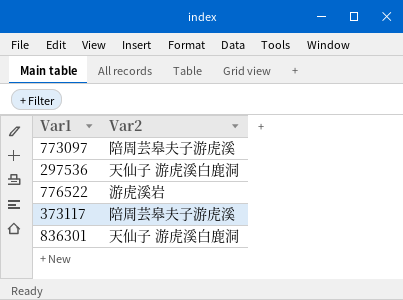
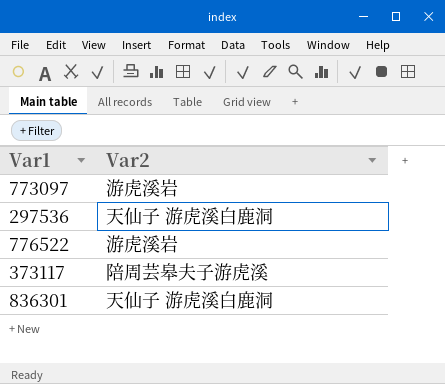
773097 | Var2: 陪周芸皋夫子游虎溪 -> 游虎溪岩

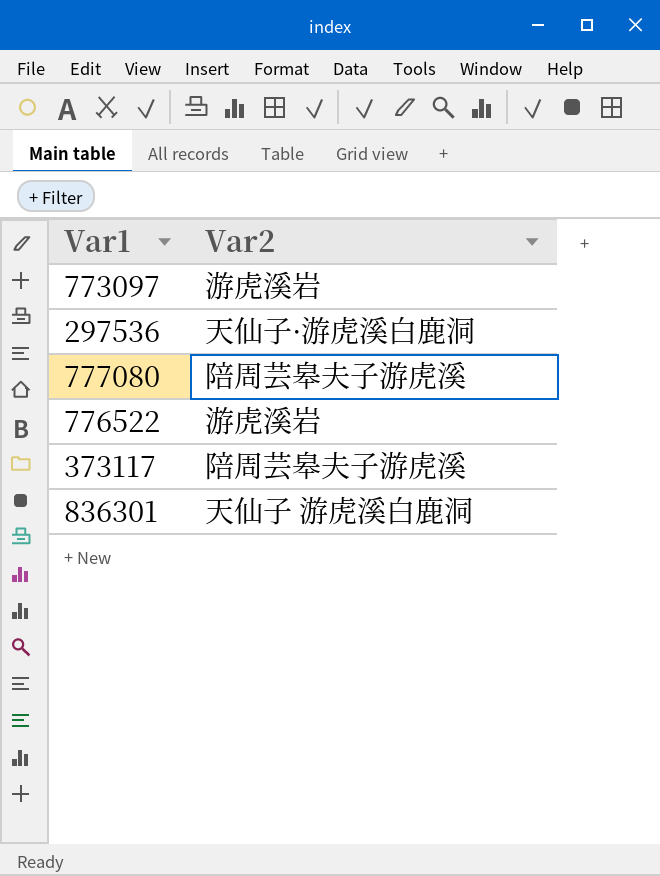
297536 | Var2: 天仙子 游虎溪白鹿洞 -> 天仙子·游虎溪白鹿洞
row 777080: none -> 陪周芸皋夫子游虎溪

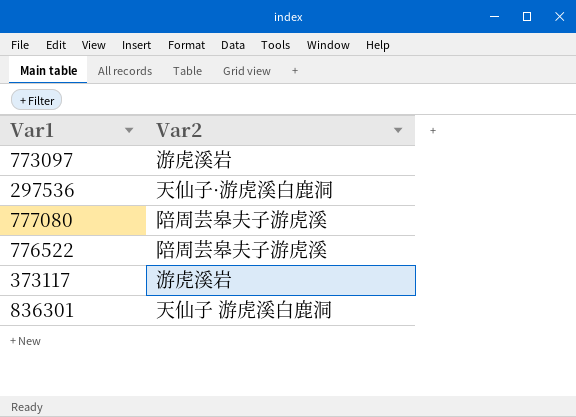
776522 | Var2: 游虎溪岩 -> 陪周芸皋夫子游虎溪
373117 | Var2: 陪周芸皋夫子游虎溪 -> 游虎溪岩

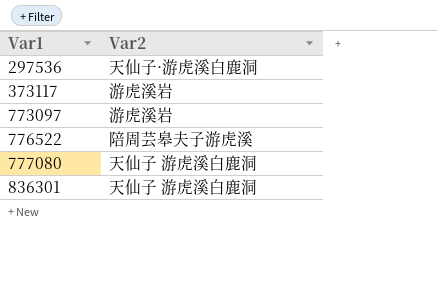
row order: none -> Var1 ascending
777080 | Var2: 陪周芸皋夫子游虎溪 -> 天仙子 游虎溪白鹿洞

